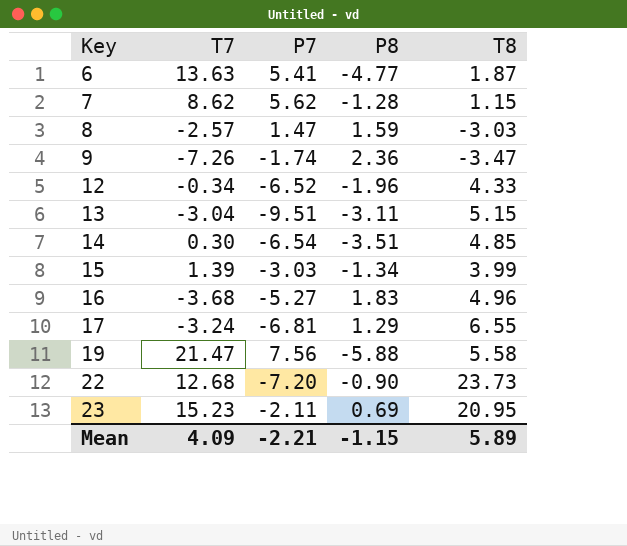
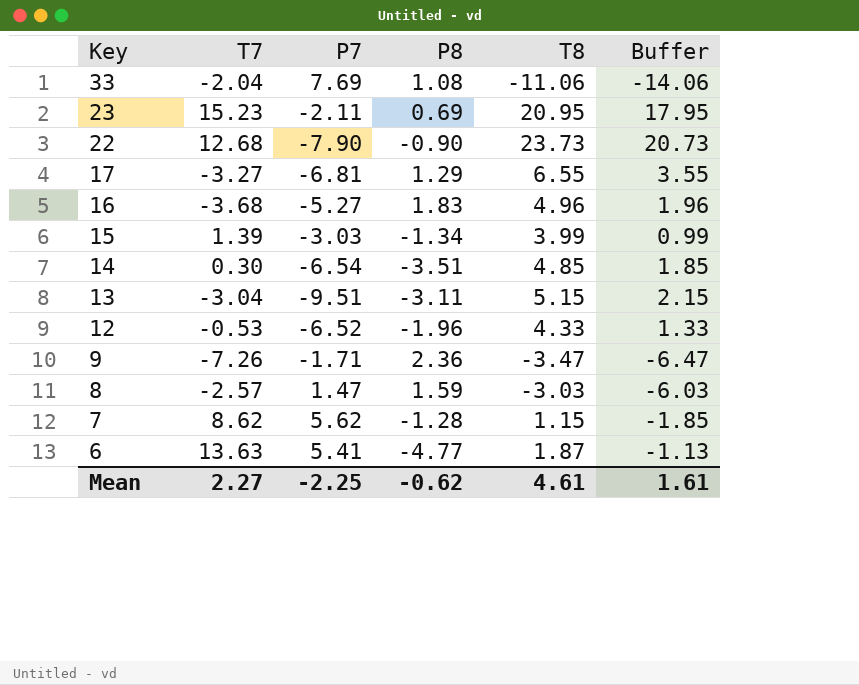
row order: Key ascending -> Key descending
column Buffer | formula: none -> [T8] - 3
row 19: 21.47 | 7.56 | -5.88 | 5.58 -> none
row 33: none -> -2.04 | 7.69 | 1.08 | -11.06 | -14.06
22 | P7: -7.20 -> -7.90
17 | T7: -3.24 -> -3.27
12 | T7: -0.34 -> -0.53
9 | P7: -1.74 -> -1.71
Mean | T7: 4.09 -> 2.27
Mean | P7: -2.21 -> -2.25
Mean | P8: -1.15 -> -0.62
Mean | T8: 5.89 -> 4.61

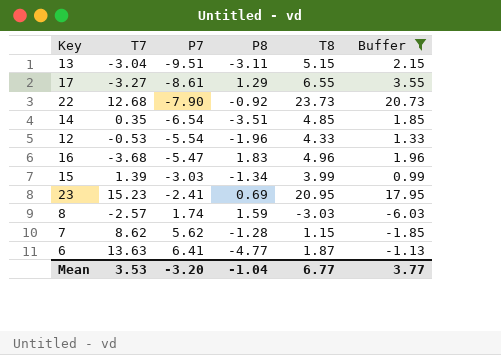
filter: none -> Buffer >= -6.03
row order: Key descending -> P7 ascending
17 | P7: -6.81 -> -8.61
22 | P8: -0.90 -> -0.92
14 | T7: 0.30 -> 0.35
12 | P7: -6.52 -> -5.54
16 | P7: -5.27 -> -5.47
23 | P7: -2.11 -> -2.41
8 | P7: 1.47 -> 1.74
6 | P7: 5.41 -> 6.41
Mean | T7: 2.27 -> 3.53
Mean | P7: -2.25 -> -3.20
Mean | P8: -0.62 -> -1.04
Mean | T8: 4.61 -> 6.77
Mean | Buffer: 1.61 -> 3.77

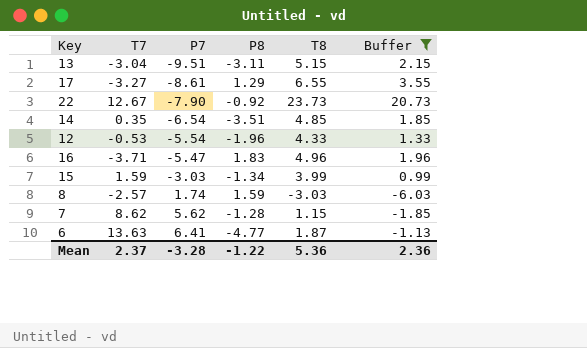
row 23: 15.23 | -2.41 | 0.69 | 20.95 | 17.95 -> none
22 | T7: 12.68 -> 12.67
16 | T7: -3.68 -> -3.71
15 | T7: 1.39 -> 1.59
Mean | T7: 3.53 -> 2.37
Mean | P7: -3.20 -> -3.28
Mean | P8: -1.04 -> -1.22
Mean | T8: 6.77 -> 5.36
Mean | Buffer: 3.77 -> 2.36

